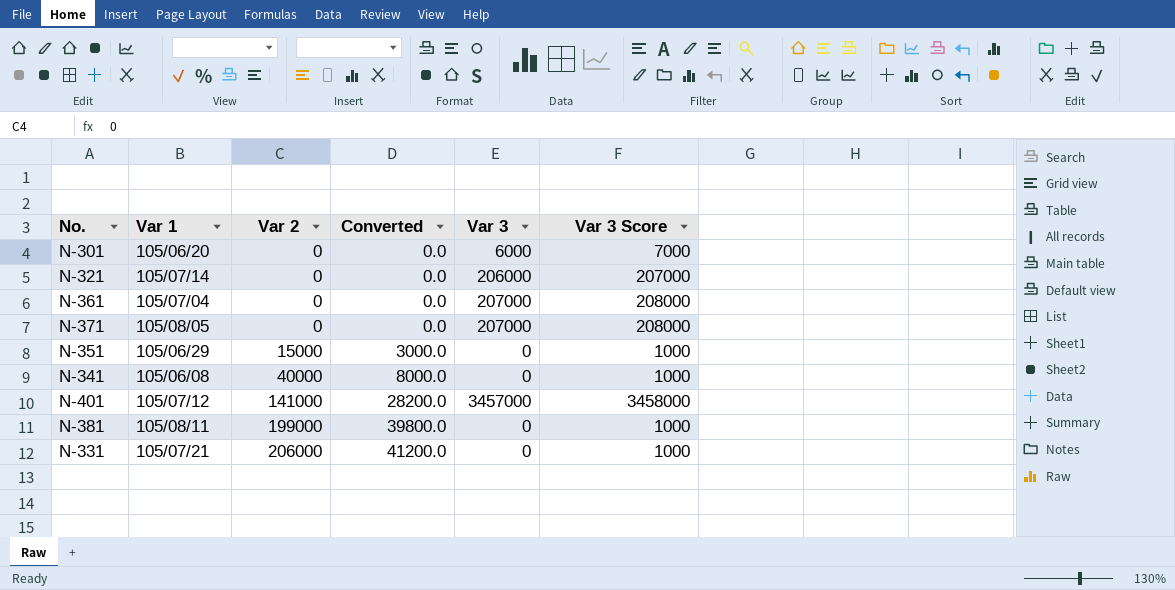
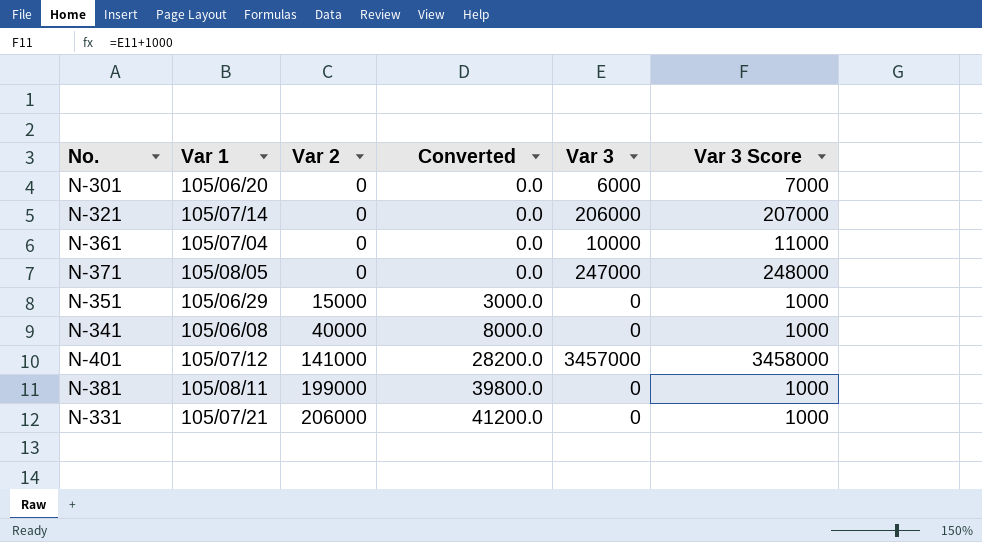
N-361 | Var 3: 207000 -> 10000
N-361 | Var 3 Score: 208000 -> 11000
N-371 | Var 3: 207000 -> 247000
N-371 | Var 3 Score: 208000 -> 248000

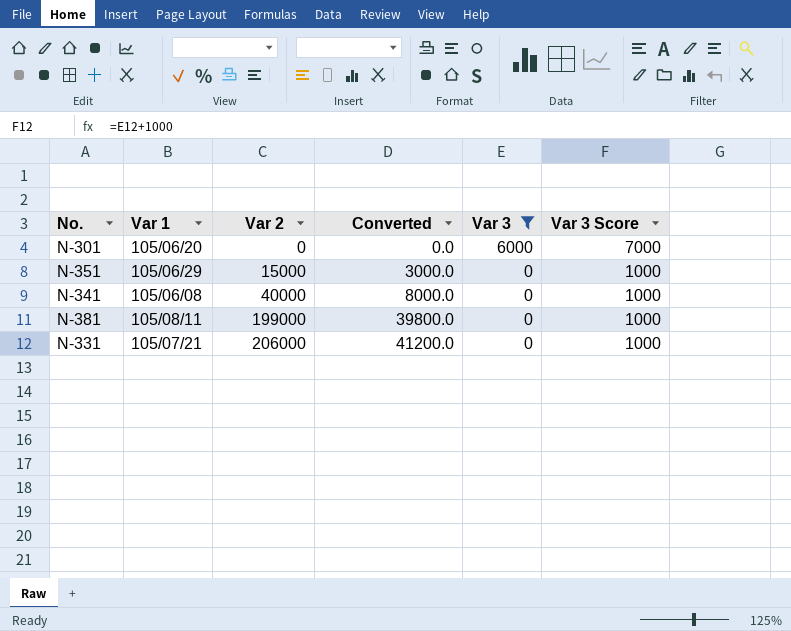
filter: none -> Var 3 <= 6000

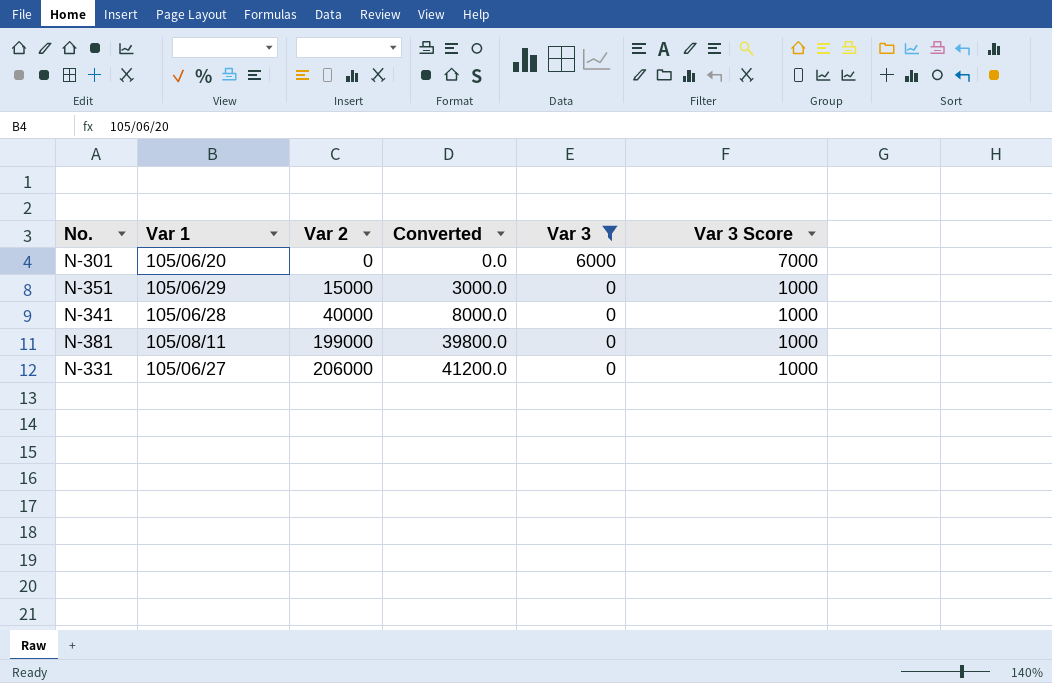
N-341 | Var 1: 105/06/08 -> 105/06/28
N-331 | Var 1: 105/07/21 -> 105/06/27

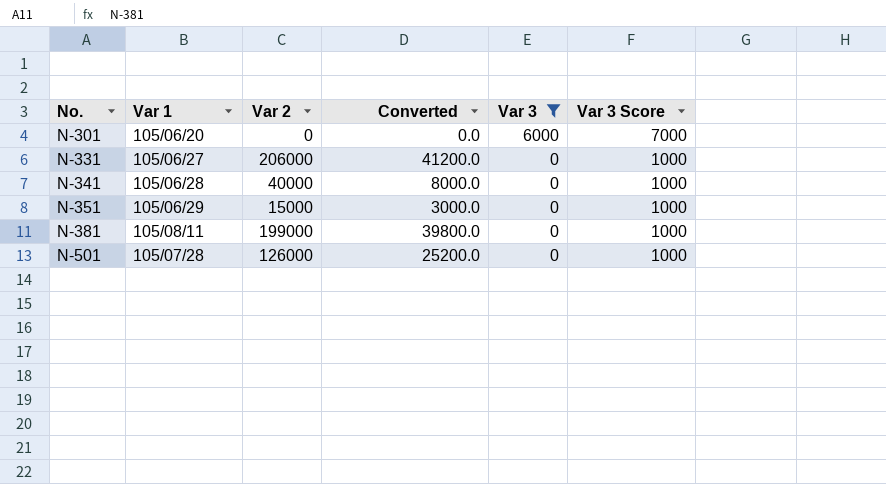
row order: Var 2 ascending -> No. ascending
row N-501: none -> 105/07/28 | 126000 | 25200.0 | 0 | 1000

